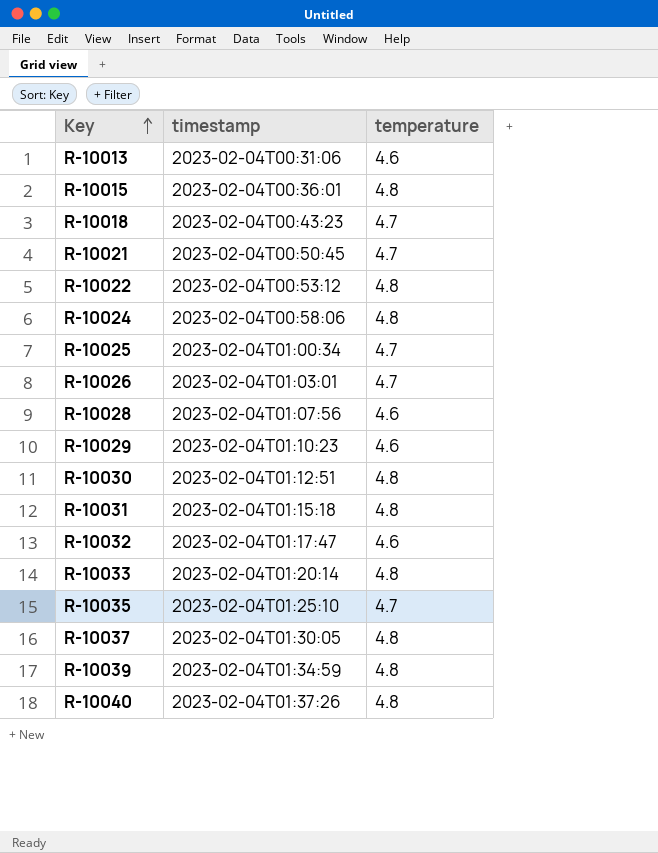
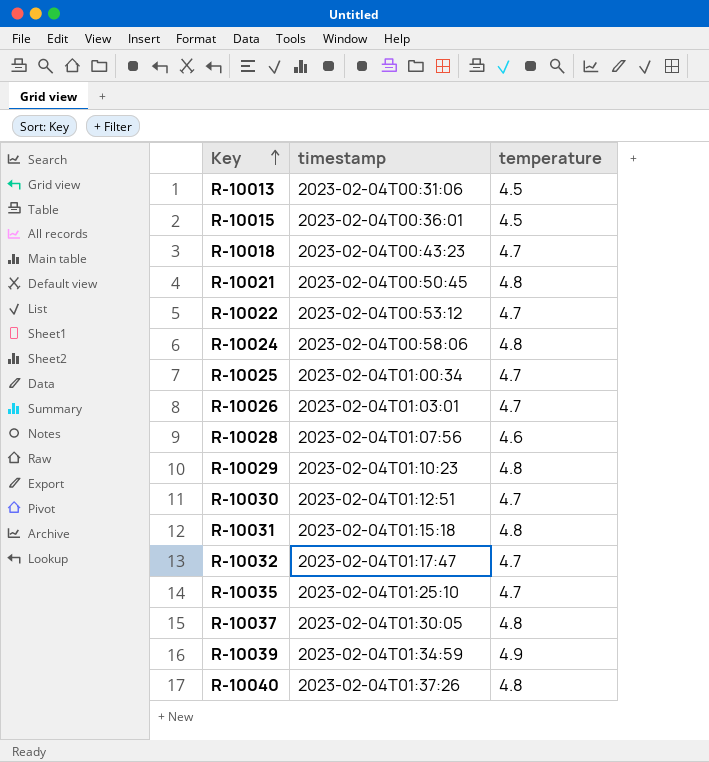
row R-10033: 2023-02-04T01:20:14 | 4.8 -> none
R-10013 | temperature: 4.6 -> 4.5
R-10015 | temperature: 4.8 -> 4.5
R-10021 | temperature: 4.7 -> 4.8
R-10022 | temperature: 4.8 -> 4.7
R-10029 | temperature: 4.6 -> 4.8
R-10030 | temperature: 4.8 -> 4.7
R-10032 | temperature: 4.6 -> 4.7
R-10039 | temperature: 4.8 -> 4.9

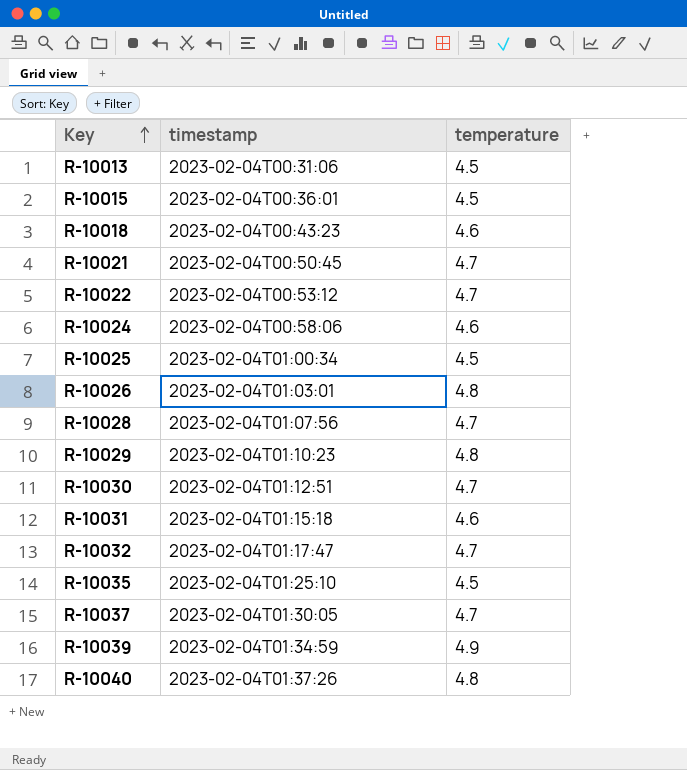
R-10018 | temperature: 4.7 -> 4.6
R-10021 | temperature: 4.8 -> 4.7
R-10024 | temperature: 4.8 -> 4.6
R-10025 | temperature: 4.7 -> 4.5
R-10026 | temperature: 4.7 -> 4.8
R-10028 | temperature: 4.6 -> 4.7
R-10031 | temperature: 4.8 -> 4.6
R-10035 | temperature: 4.7 -> 4.5
R-10037 | temperature: 4.8 -> 4.7

